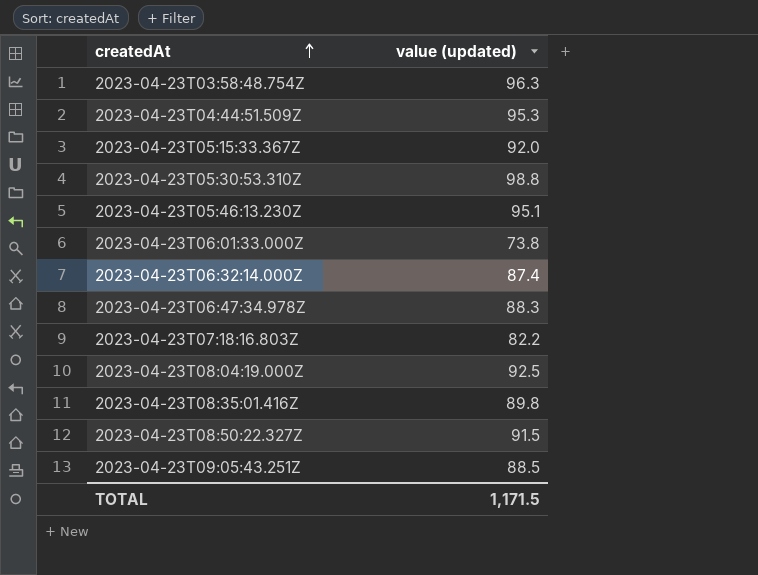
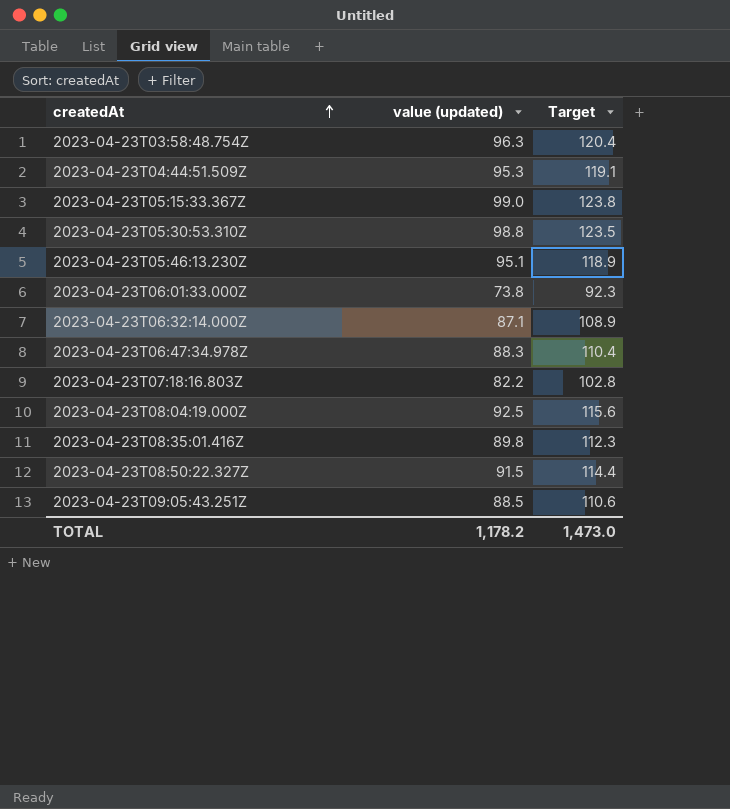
column Target | formula: none -> [value (updated)] * 1.25
2023-04-23T05:15:33.367Z | value (updated): 92.0 -> 99.0
2023-04-23T06:32:14.000Z | value (updated): 87.4 -> 87.1
TOTAL | value (updated): 1,171.5 -> 1,178.2

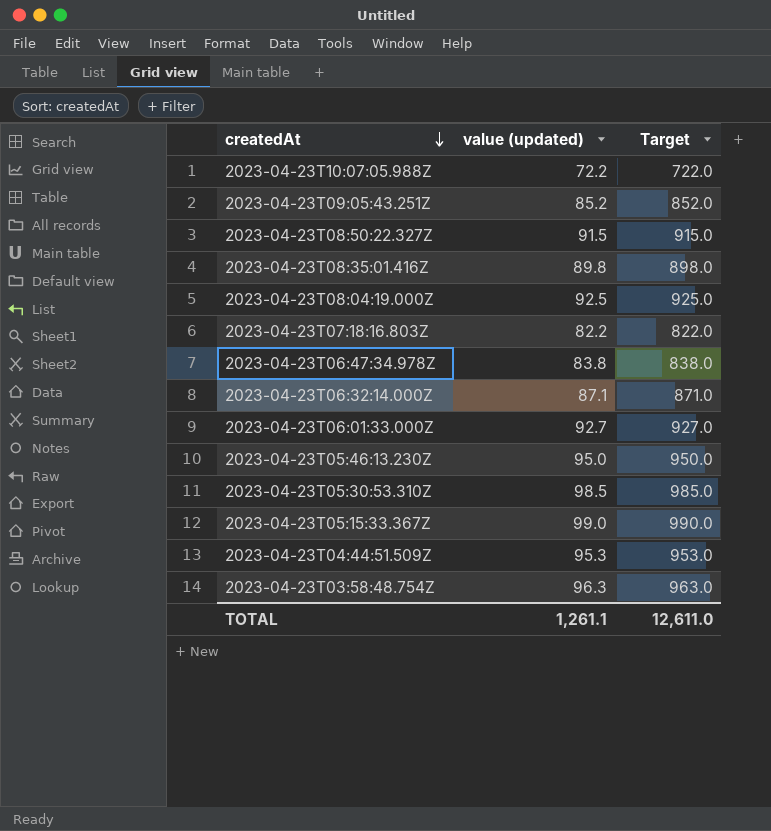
row order: createdAt ascending -> createdAt descending
column Target | formula: [value (updated)] * 1.25 -> [value (updated)] * 10
row 2023-04-23T10:07:05.988Z: none -> 72.2 | 722.0
2023-04-23T09:05:43.251Z | value (updated): 88.5 -> 85.2
2023-04-23T06:47:34.978Z | value (updated): 88.3 -> 83.8
2023-04-23T06:01:33.000Z | value (updated): 73.8 -> 92.7
2023-04-23T05:46:13.230Z | value (updated): 95.1 -> 95.0
2023-04-23T05:30:53.310Z | value (updated): 98.8 -> 98.5
TOTAL | value (updated): 1,178.2 -> 1,261.1
TOTAL | Target: 1,473.0 -> 12,611.0

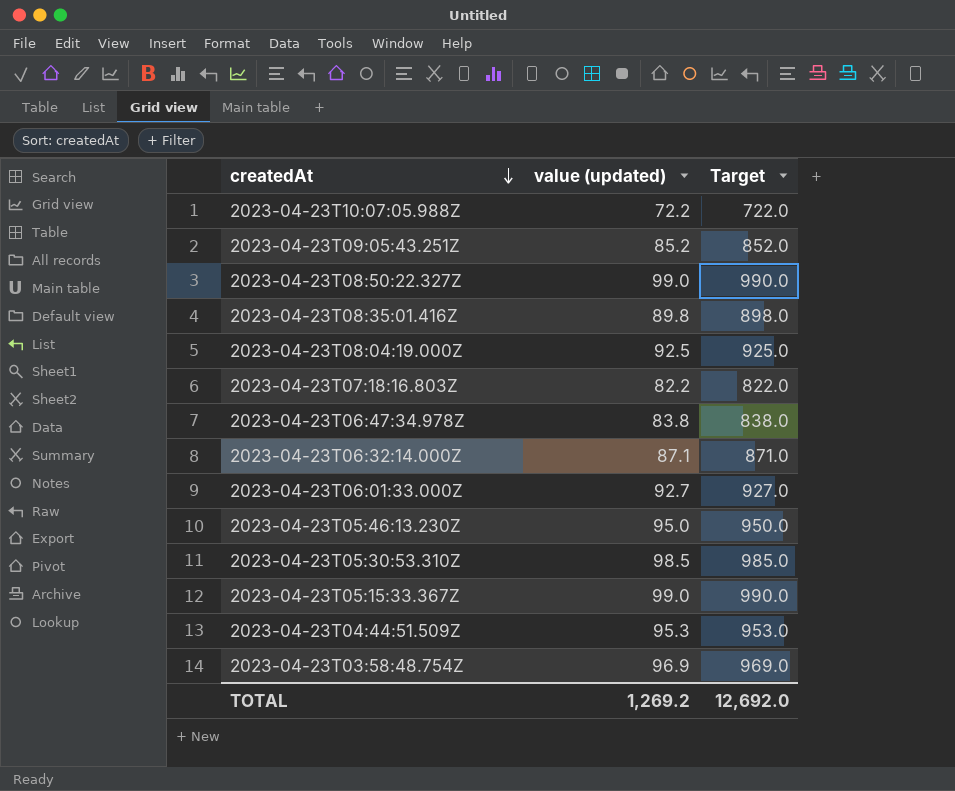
2023-04-23T08:50:22.327Z | value (updated): 91.5 -> 99.0
2023-04-23T08:50:22.327Z | Target: 915.0 -> 990.0
2023-04-23T03:58:48.754Z | value (updated): 96.3 -> 96.9
2023-04-23T03:58:48.754Z | Target: 963.0 -> 969.0
TOTAL | value (updated): 1,261.1 -> 1,269.2
TOTAL | Target: 12,611.0 -> 12,692.0

